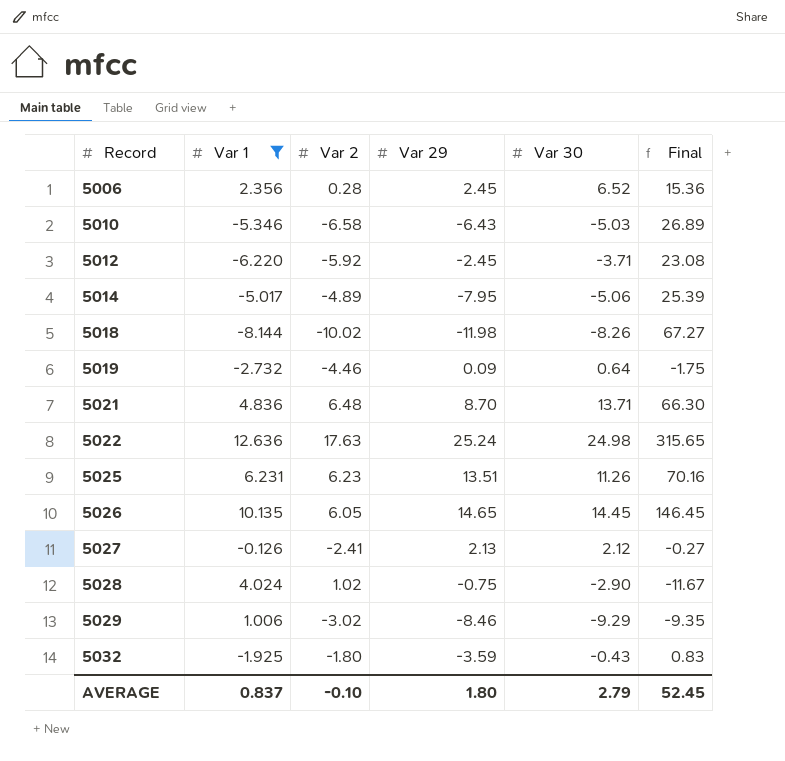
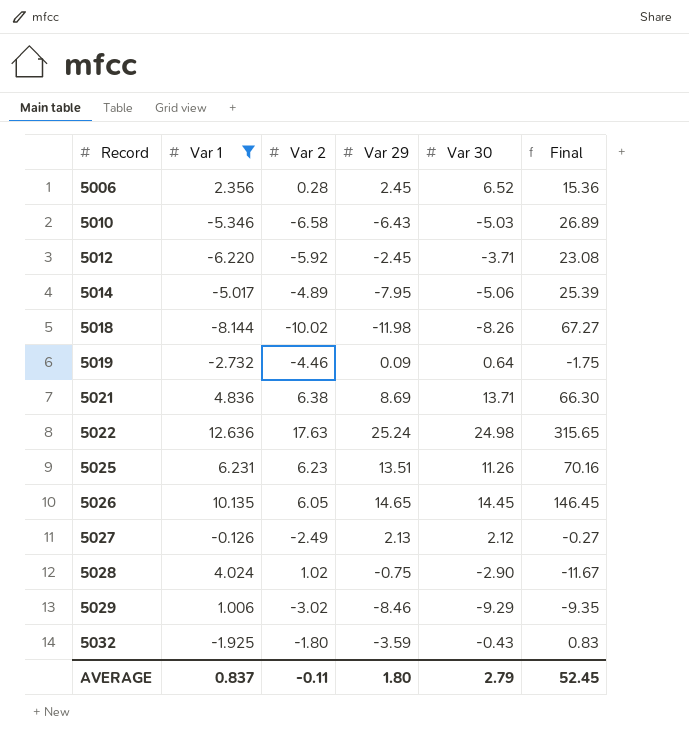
5021 | Var 2: 6.48 -> 6.38
5021 | Var 29: 8.70 -> 8.69
5027 | Var 2: -2.41 -> -2.49
AVERAGE | Var 2: -0.10 -> -0.11

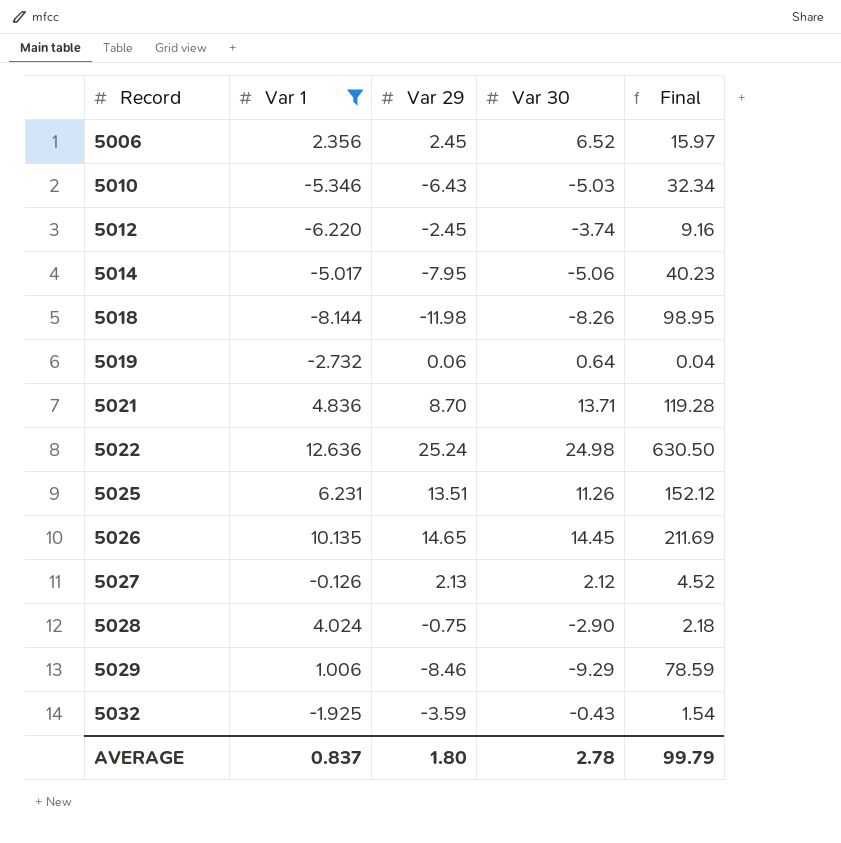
column Var 2 | position: 3 -> none
column Final | formula: [Var 1] * [Var 30] -> [Var 29] * [Var 30]
5012 | Var 30: -3.71 -> -3.74
5019 | Var 29: 0.09 -> 0.06
5021 | Var 29: 8.69 -> 8.70
AVERAGE | Var 30: 2.79 -> 2.78
AVERAGE | Final: 52.45 -> 99.79

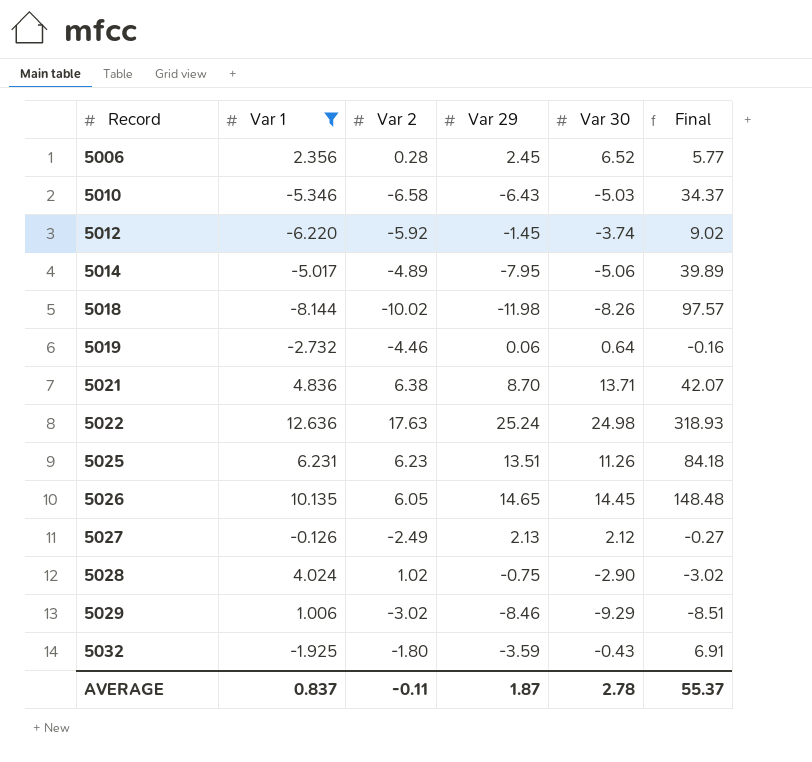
column Var 2 | position: none -> 3
column Final | formula: [Var 29] * [Var 30] -> [Var 1] * [Var 29]
5012 | Var 29: -2.45 -> -1.45
AVERAGE | Var 29: 1.80 -> 1.87
AVERAGE | Final: 99.79 -> 55.37

